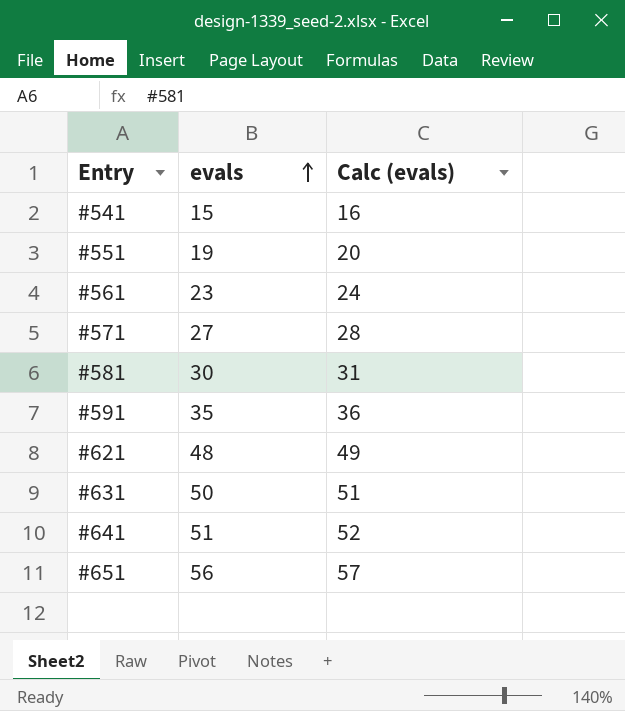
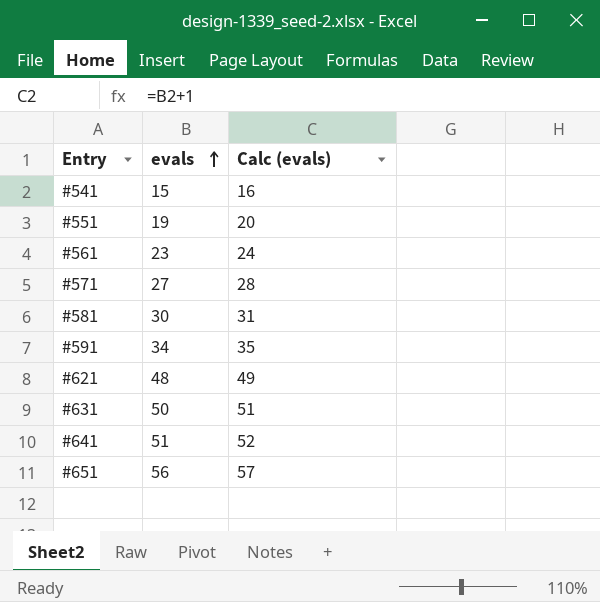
#591 | evals: 35 -> 34
#591 | Calc (evals): 36 -> 35

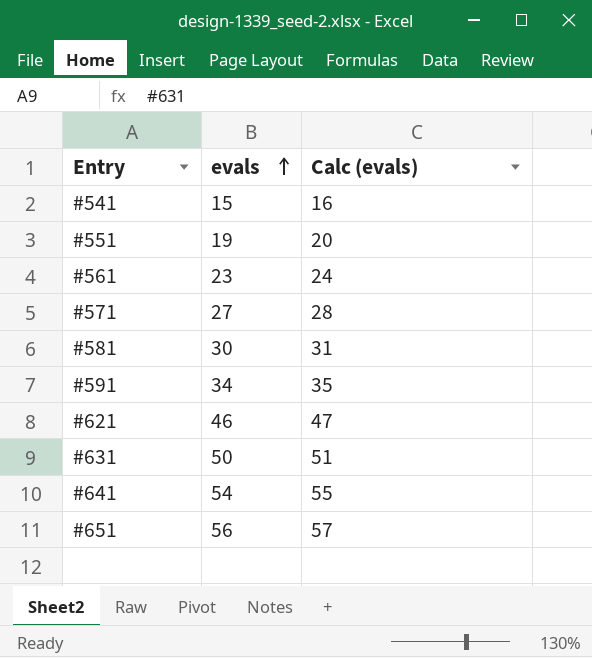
#621 | evals: 48 -> 46
#621 | Calc (evals): 49 -> 47
#641 | evals: 51 -> 54
#641 | Calc (evals): 52 -> 55

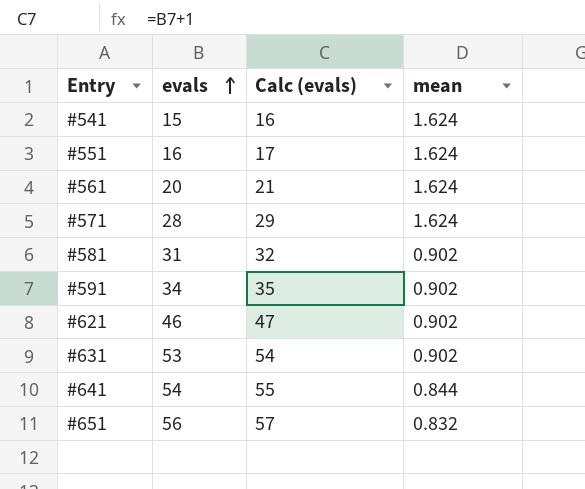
column mean | position: none -> 4
#551 | evals: 19 -> 16
#551 | Calc (evals): 20 -> 17
#561 | evals: 23 -> 20
#561 | Calc (evals): 24 -> 21
#571 | evals: 27 -> 28
#571 | Calc (evals): 28 -> 29
#581 | evals: 30 -> 31
#581 | Calc (evals): 31 -> 32
#631 | evals: 50 -> 53
#631 | Calc (evals): 51 -> 54

